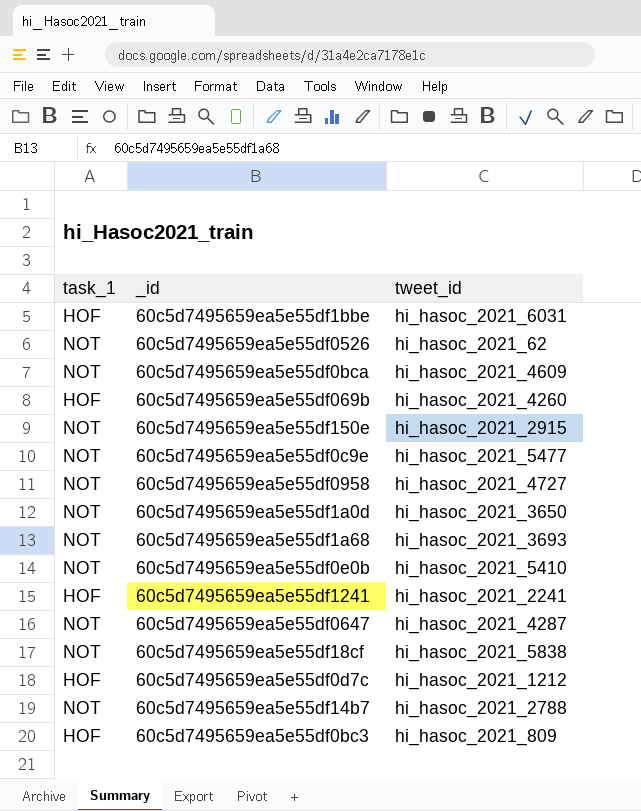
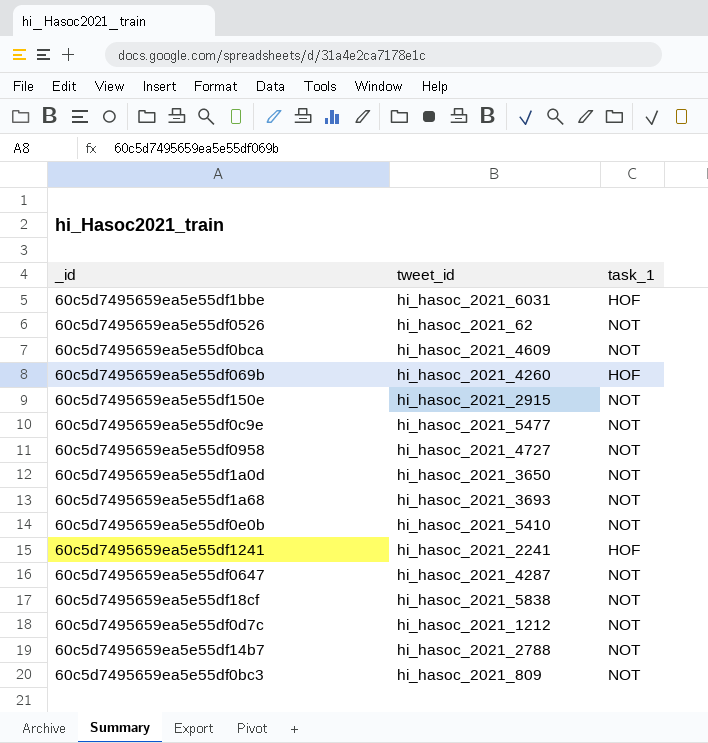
column task_1 | position: 1 -> 3
60c5d7495659ea5e55df0d7c | task_1: HOF -> NOT
60c5d7495659ea5e55df0bc3 | task_1: HOF -> NOT

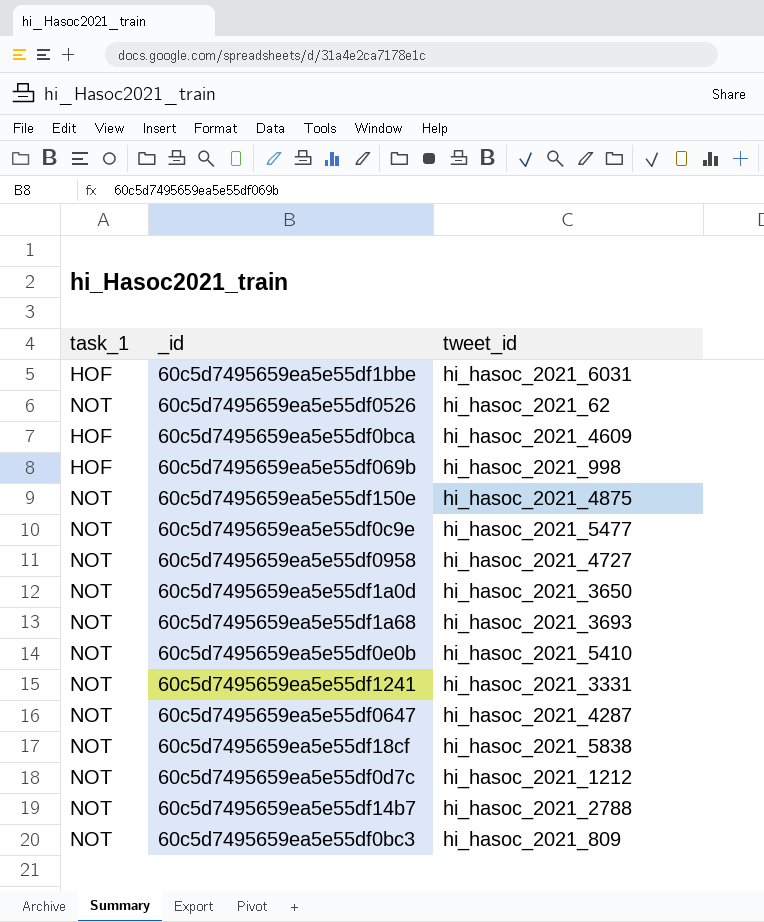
column task_1 | position: 3 -> 1
60c5d7495659ea5e55df0bca | task_1: NOT -> HOF
60c5d7495659ea5e55df069b | tweet_id: hi_hasoc_2021_4260 -> hi_hasoc_2021_998
60c5d7495659ea5e55df150e | tweet_id: hi_hasoc_2021_2915 -> hi_hasoc_2021_4875
60c5d7495659ea5e55df1241 | task_1: HOF -> NOT
60c5d7495659ea5e55df1241 | tweet_id: hi_hasoc_2021_2241 -> hi_hasoc_2021_3331

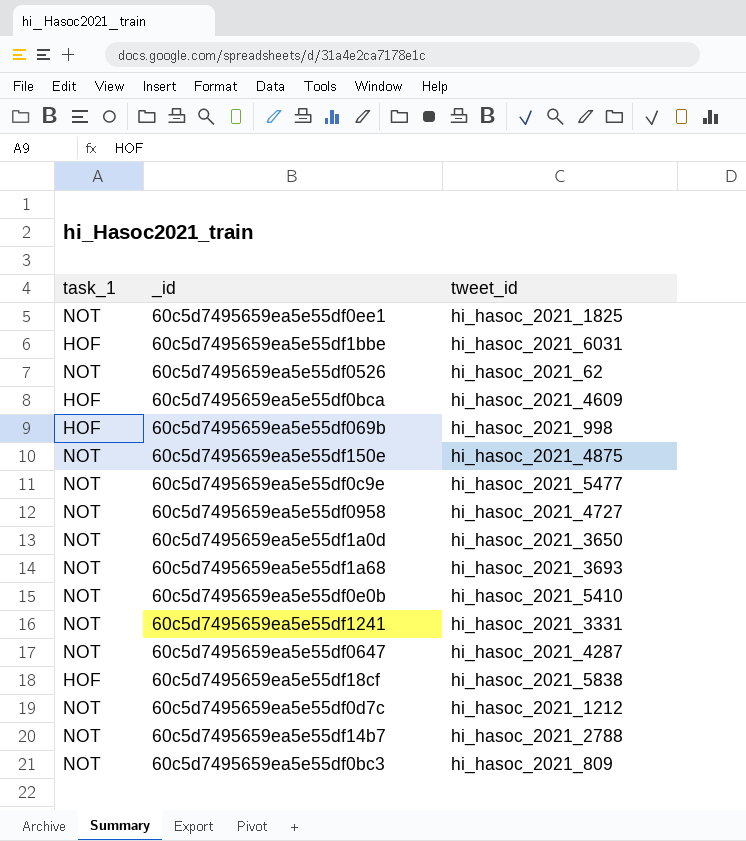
row 60c5d7495659ea5e55df0ee1: none -> NOT | hi_hasoc_2021_1825
60c5d7495659ea5e55df18cf | task_1: NOT -> HOF

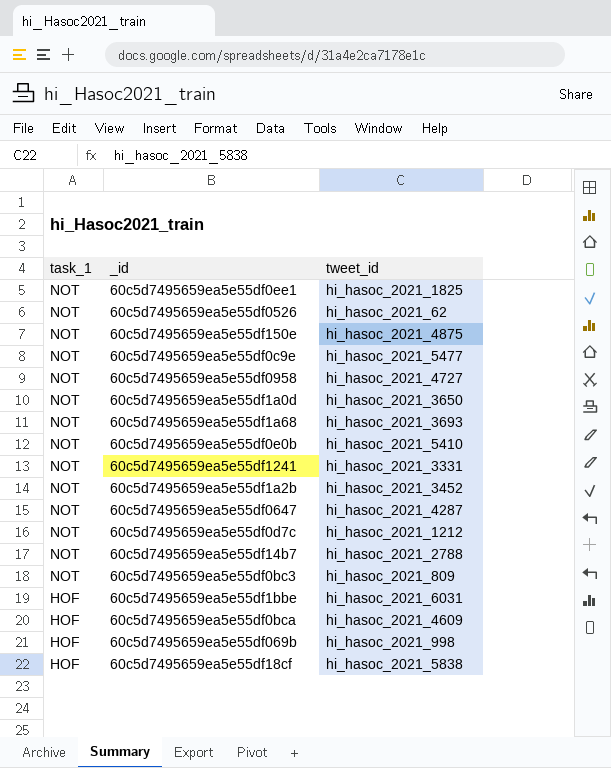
row order: none -> task_1 descending
row 60c5d7495659ea5e55df1a2b: none -> NOT | hi_hasoc_2021_3452

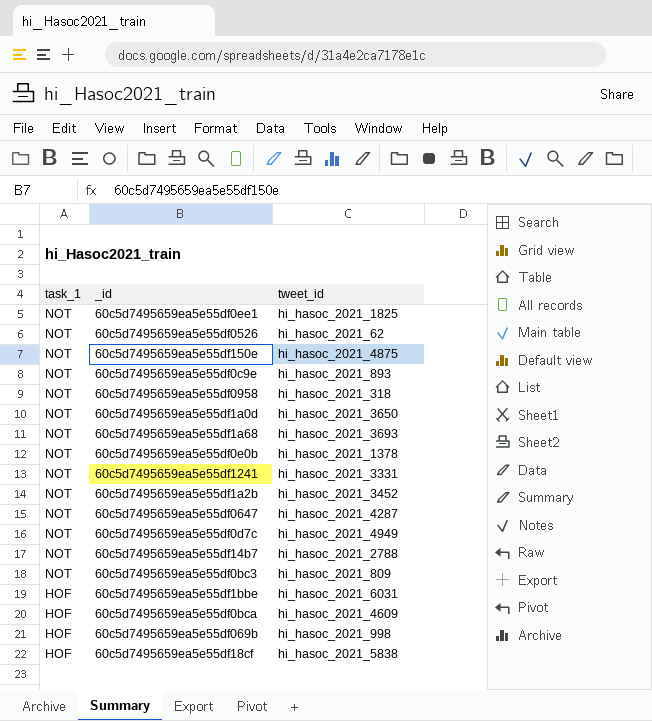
60c5d7495659ea5e55df0c9e | tweet_id: hi_hasoc_2021_5477 -> hi_hasoc_2021_893
60c5d7495659ea5e55df0958 | tweet_id: hi_hasoc_2021_4727 -> hi_hasoc_2021_318
60c5d7495659ea5e55df0e0b | tweet_id: hi_hasoc_2021_5410 -> hi_hasoc_2021_1378
60c5d7495659ea5e55df0d7c | tweet_id: hi_hasoc_2021_1212 -> hi_hasoc_2021_4949

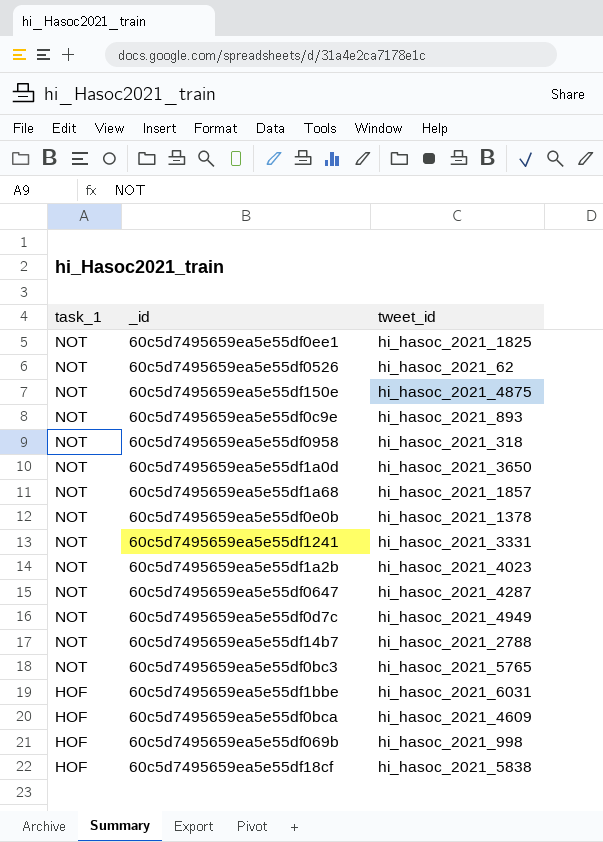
60c5d7495659ea5e55df1a68 | tweet_id: hi_hasoc_2021_3693 -> hi_hasoc_2021_1857
60c5d7495659ea5e55df1a2b | tweet_id: hi_hasoc_2021_3452 -> hi_hasoc_2021_4023
60c5d7495659ea5e55df0bc3 | tweet_id: hi_hasoc_2021_809 -> hi_hasoc_2021_5765

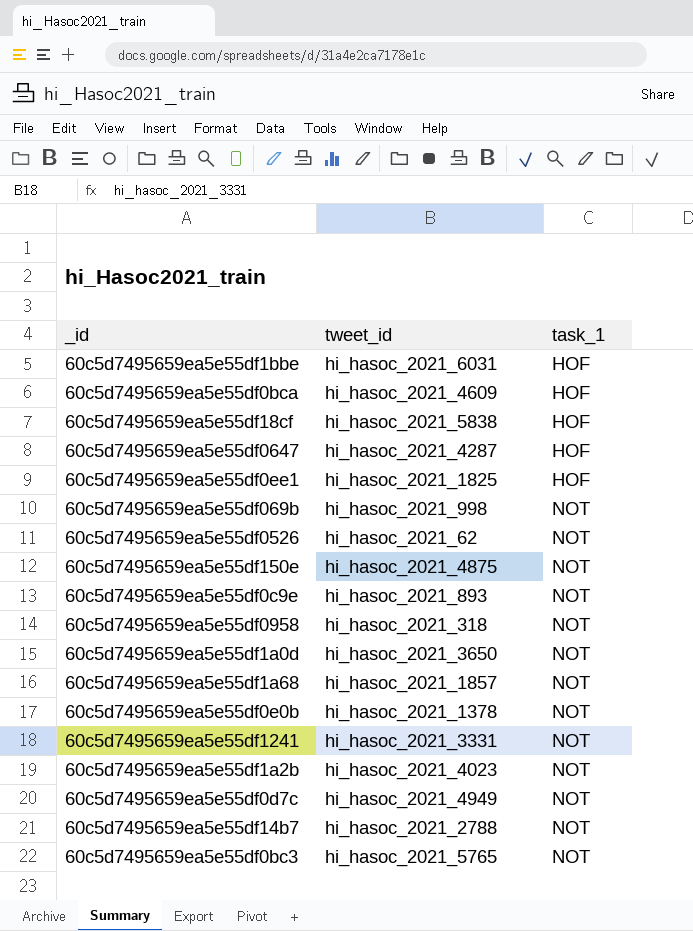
row order: task_1 descending -> task_1 ascending
column task_1 | position: 1 -> 3
60c5d7495659ea5e55df0647 | task_1: NOT -> HOF
60c5d7495659ea5e55df0ee1 | task_1: NOT -> HOF
60c5d7495659ea5e55df069b | task_1: HOF -> NOT

